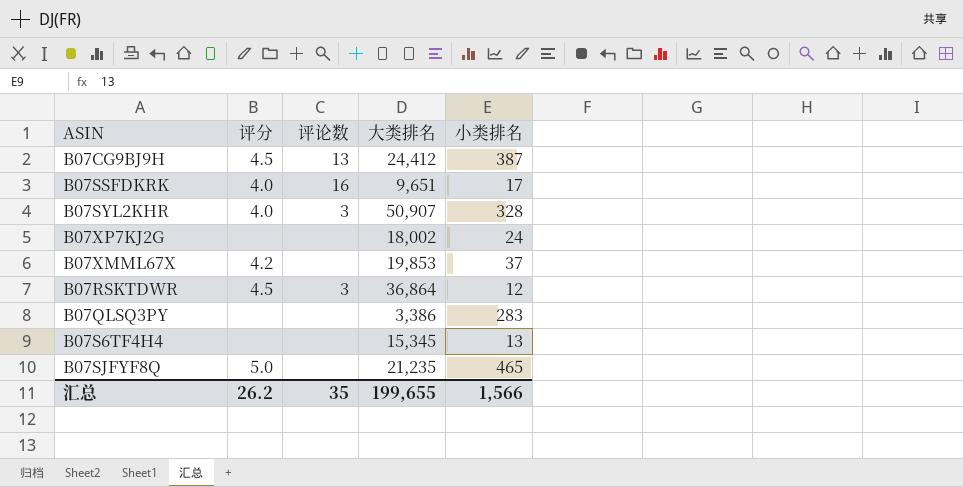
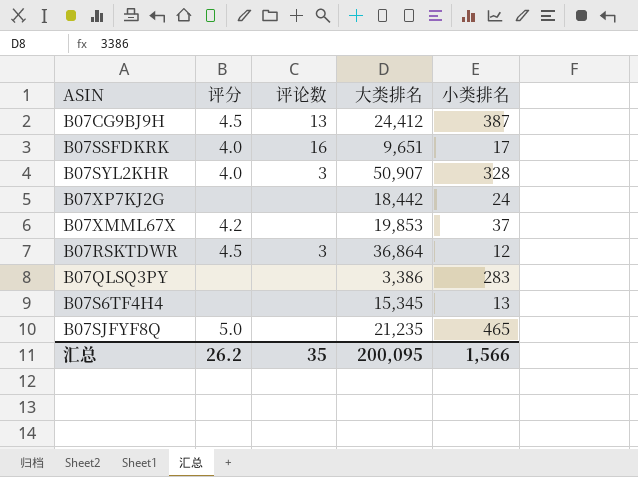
B07XP7KJ2G | 大类排名: 18,002 -> 18,442
汇总 | 大类排名: 199,655 -> 200,095

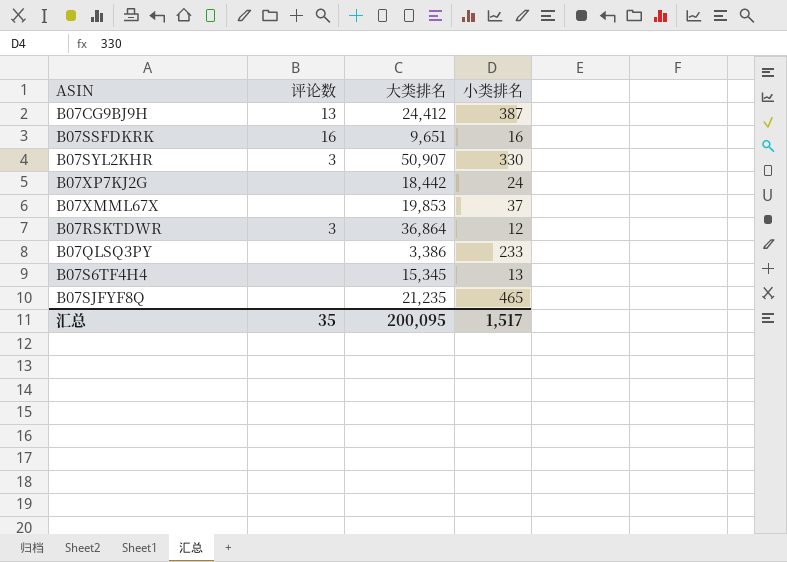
column 评分 | position: 2 -> none
B07SSFDKRK | 小类排名: 17 -> 16
B07SYL2KHR | 小类排名: 328 -> 330
B07QLSQ3PY | 小类排名: 283 -> 233
汇总 | 小类排名: 1,566 -> 1,517

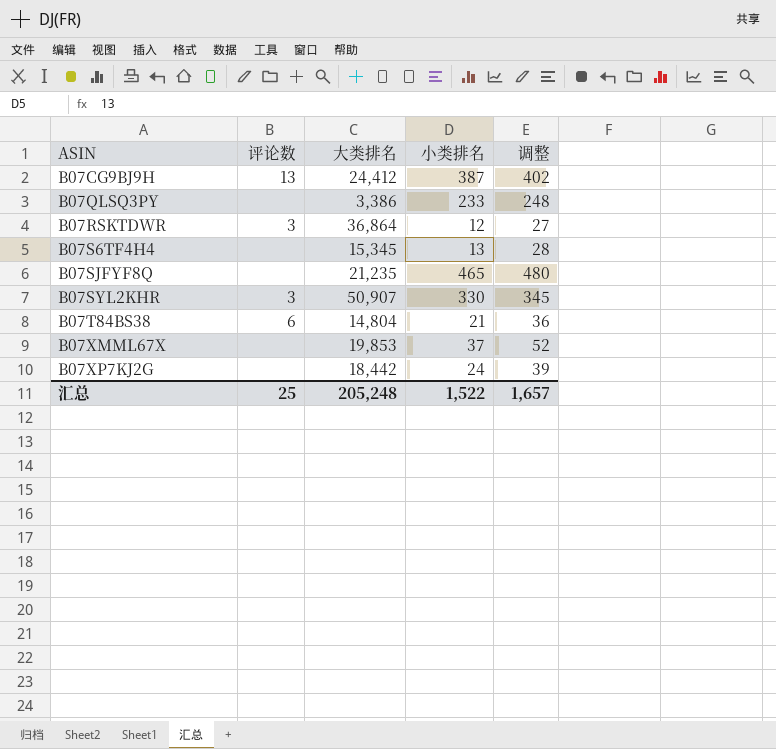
row order: none -> ASIN ascending
column 调整 | formula: none -> [小类排名] + 15
row B07SSFDKRK: 16 | 9,651 | 16 -> none
row B07T84BS38: none -> 6 | 14,804 | 21 | 36
汇总 | 评论数: 35 -> 25
汇总 | 大类排名: 200,095 -> 205,248
汇总 | 小类排名: 1,517 -> 1,522

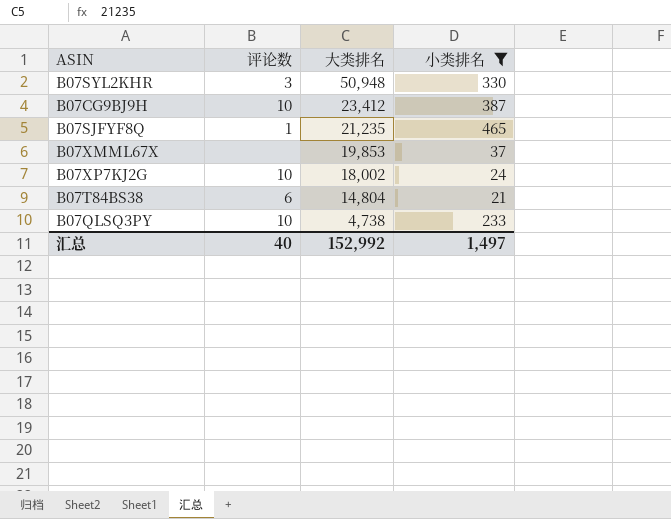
filter: none -> 小类排名 >= 21
row order: ASIN ascending -> 大类排名 descending
column 调整 | formula: [小类排名] + 15 -> none
B07SYL2KHR | 大类排名: 50,907 -> 50,948
B07CG9BJ9H | 评论数: 13 -> 10
B07CG9BJ9H | 大类排名: 24,412 -> 23,412
B07SJFYF8Q | 评论数: none -> 1
B07XP7KJ2G | 评论数: none -> 10
B07XP7KJ2G | 大类排名: 18,442 -> 18,002
B07QLSQ3PY | 评论数: none -> 10
B07QLSQ3PY | 大类排名: 3,386 -> 4,738
汇总 | 评论数: 25 -> 40
汇总 | 大类排名: 205,248 -> 152,992
汇总 | 小类排名: 1,522 -> 1,497

